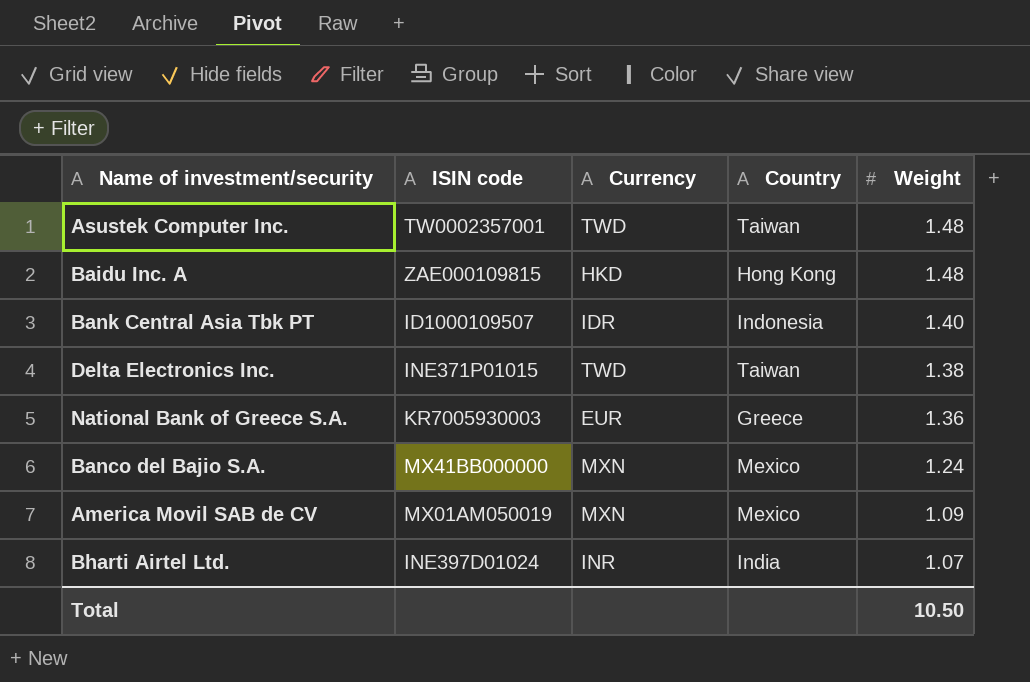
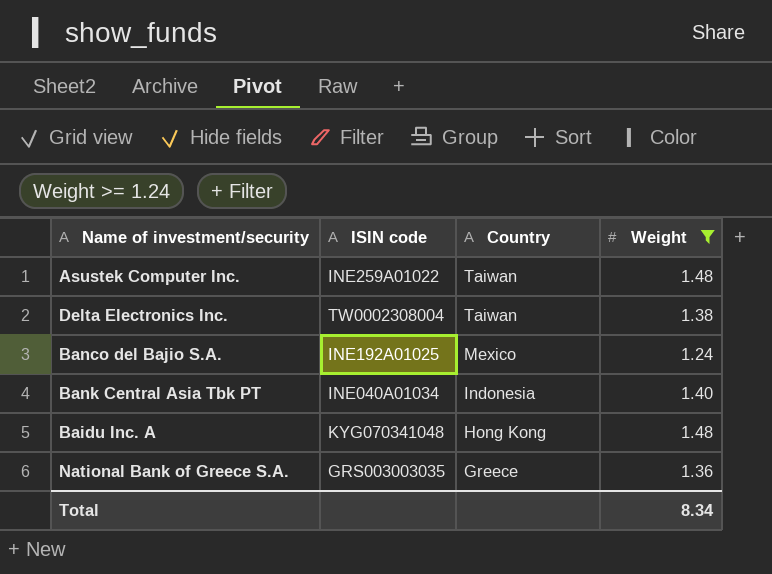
filter: none -> Weight >= 1.24
row order: Weight descending -> Country descending
column Currency | position: 3 -> none
Asustek Computer Inc. | ISIN code: TW0002357001 -> INE259A01022
Delta Electronics Inc. | ISIN code: INE371P01015 -> TW0002308004
Banco del Bajio S.A. | ISIN code: MX41BB000000 -> INE192A01025
Bank Central Asia Tbk PT | ISIN code: ID1000109507 -> INE040A01034
Baidu Inc. A | ISIN code: ZAE000109815 -> KYG070341048
National Bank of Greece S.A. | ISIN code: KR7005930003 -> GRS003003035
Total | Weight: 10.50 -> 8.34

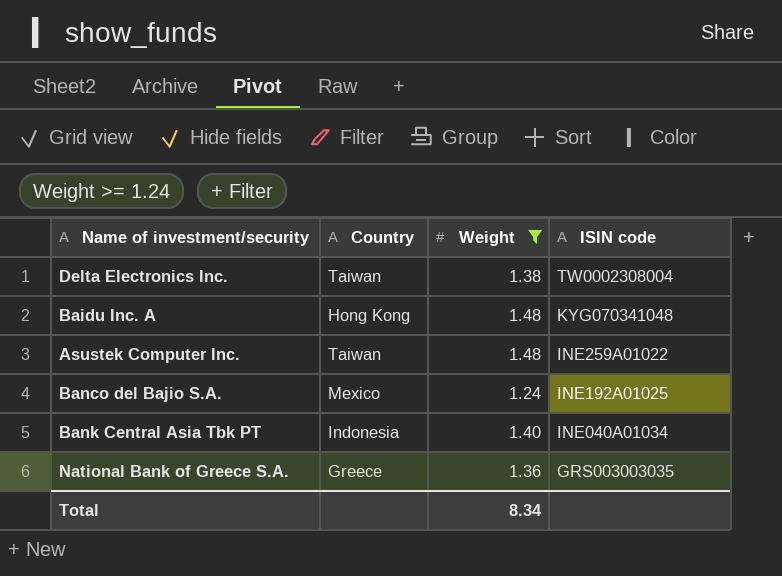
row order: Country descending -> ISIN code descending
column ISIN code | position: 2 -> 4

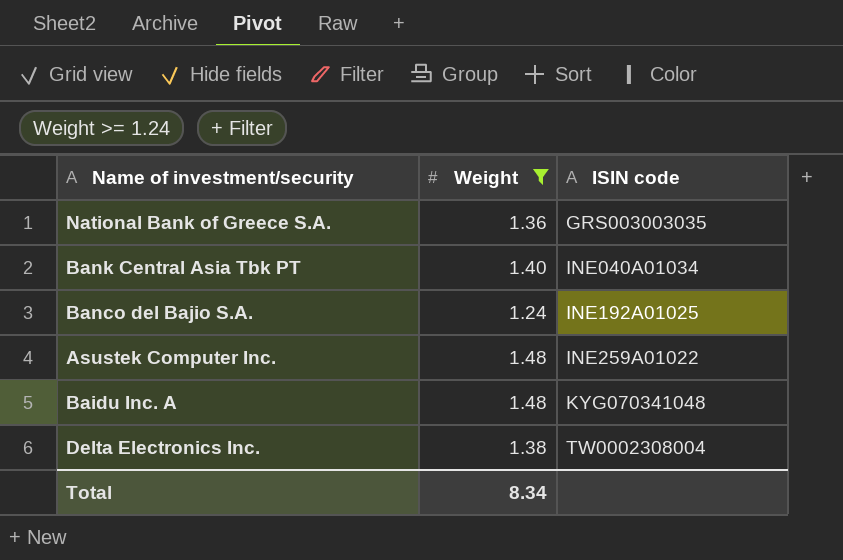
row order: ISIN code descending -> ISIN code ascending
column Country | position: 2 -> none

